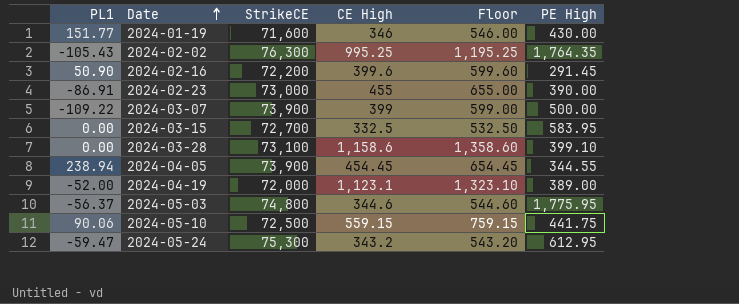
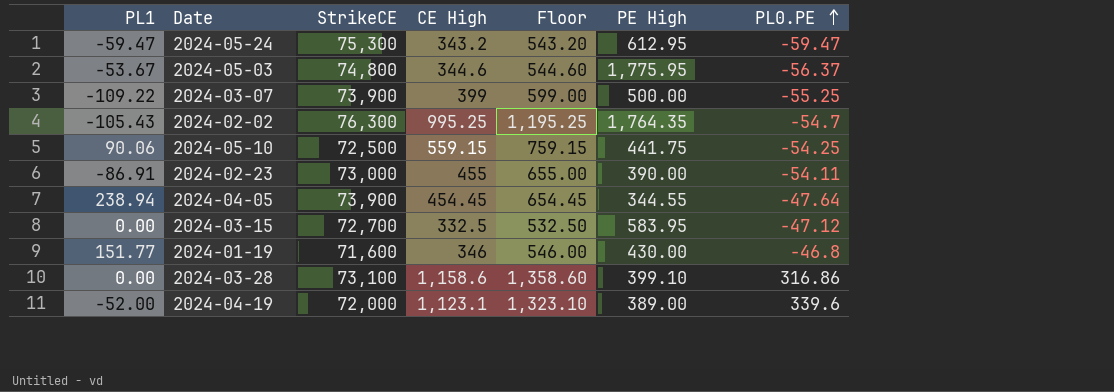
row order: Date ascending -> PL0.PE ascending
column PL0.PE | position: none -> 7
row 2024-02-16: 50.90 | 72,200 | 399.6 | 599.60 | 291.45 -> none
2024-05-03 | PL1: -56.37 -> -53.67

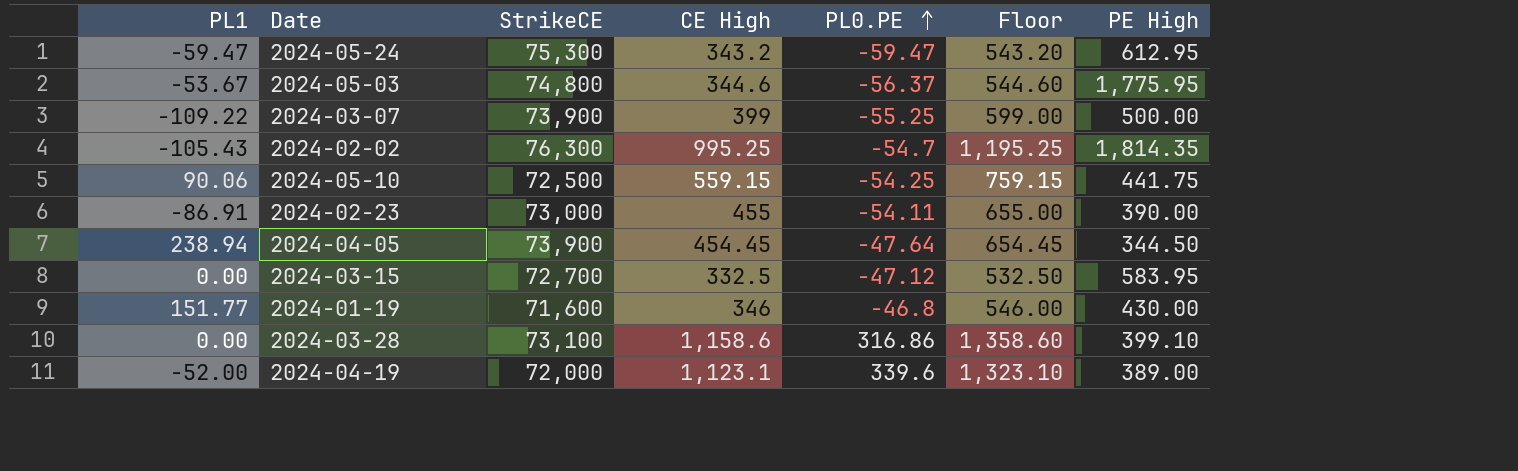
column PL0.PE | position: 7 -> 5
2024-02-02 | PE High: 1,764.35 -> 1,814.35
2024-04-05 | PE High: 344.55 -> 344.50

